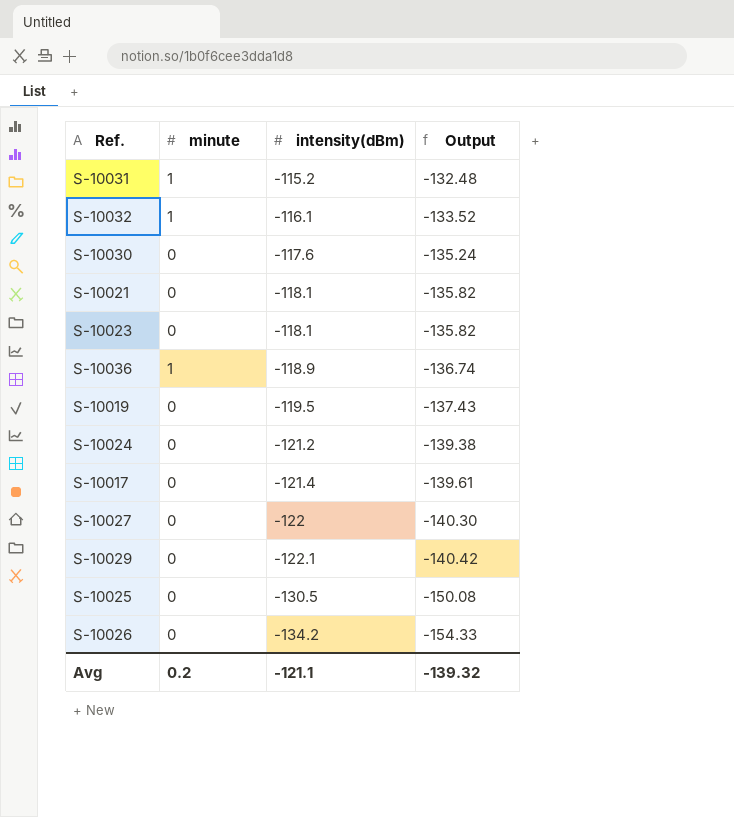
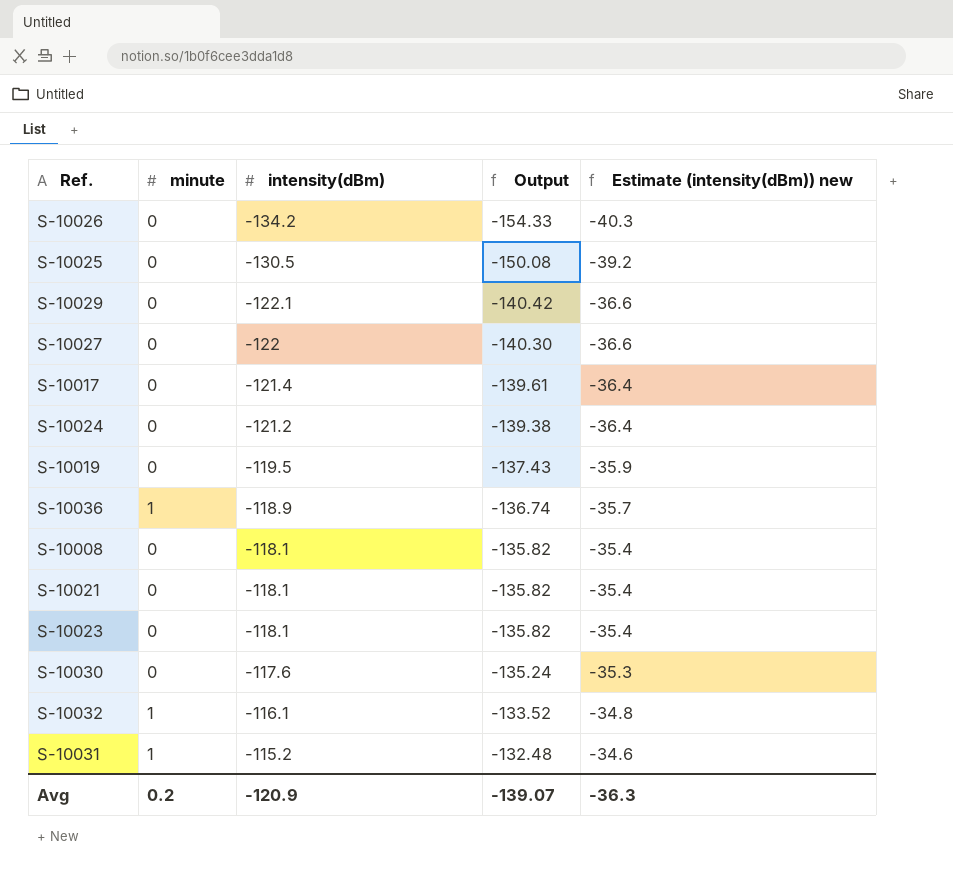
row order: intensity(dBm) descending -> intensity(dBm) ascending
column Estimate (intensity(dBm)) new | formula: none -> [intensity(dBm)] * 0.3
row S-10008: none -> 0 | -118.1 | -135.82 | -35.4
Avg | intensity(dBm): -121.1 -> -120.9
Avg | Output: -139.32 -> -139.07

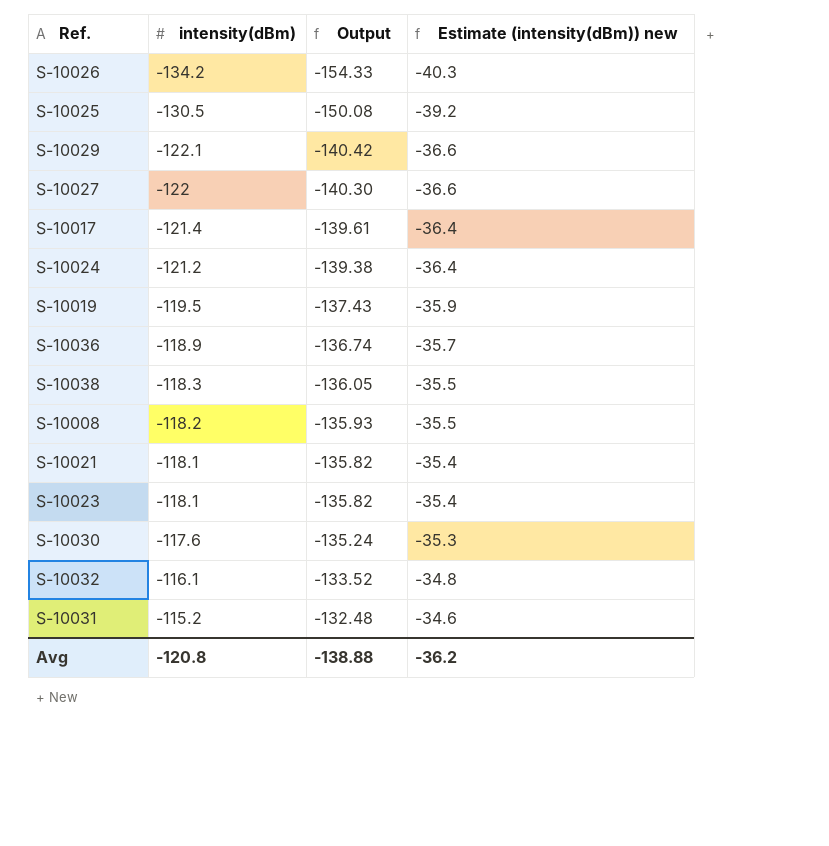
column minute | position: 2 -> none
row S-10038: none -> -118.3 | -136.05 | -35.5
S-10008 | intensity(dBm): -118.1 -> -118.2
S-10008 | Output: -135.82 -> -135.93
S-10008 | Estimate (intensity(dBm)) new: -35.4 -> -35.5
Avg | intensity(dBm): -120.9 -> -120.8
Avg | Output: -139.07 -> -138.88
Avg | Estimate (intensity(dBm)) new: -36.3 -> -36.2

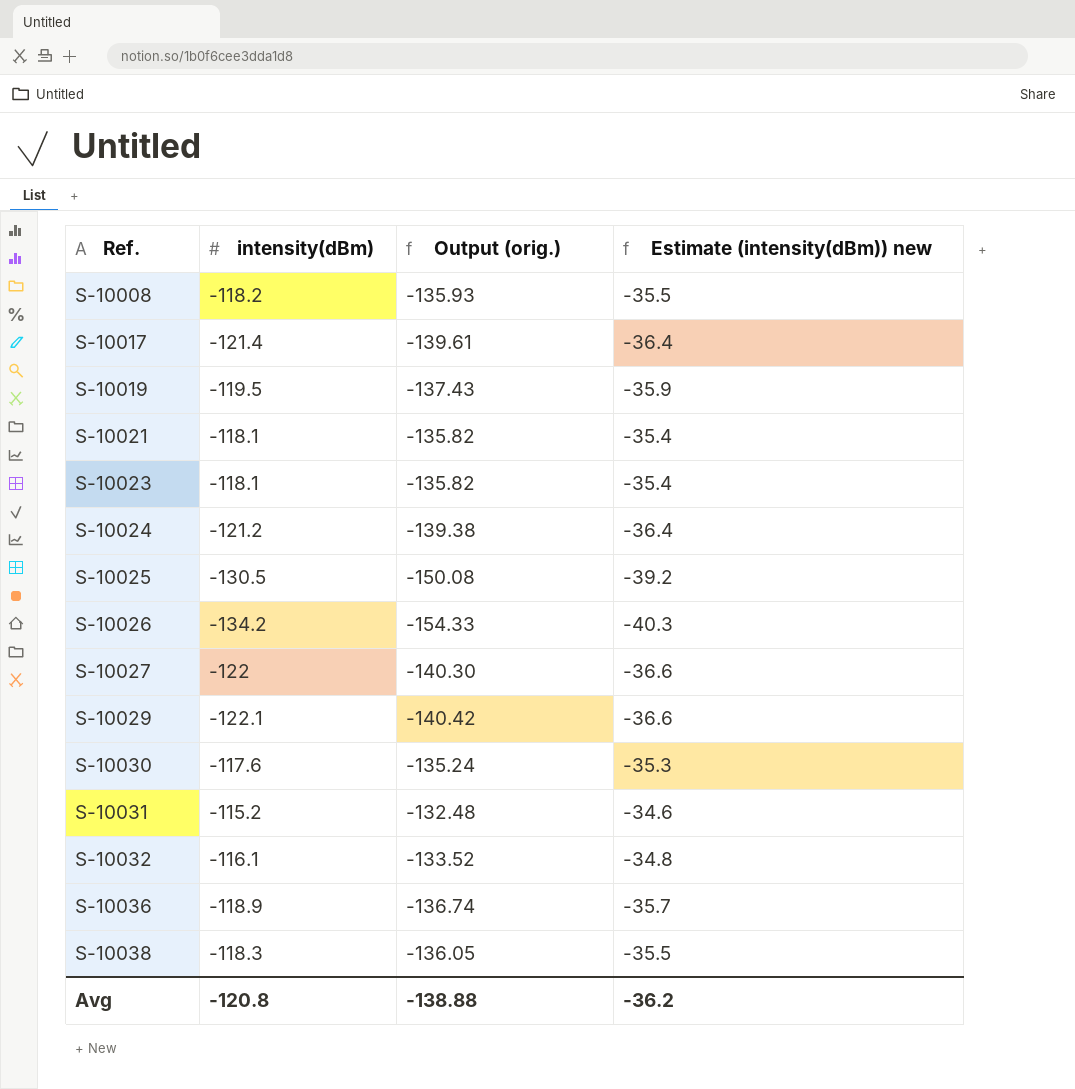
row order: intensity(dBm) ascending -> Ref. ascending
column name: Output -> Output (orig.)

